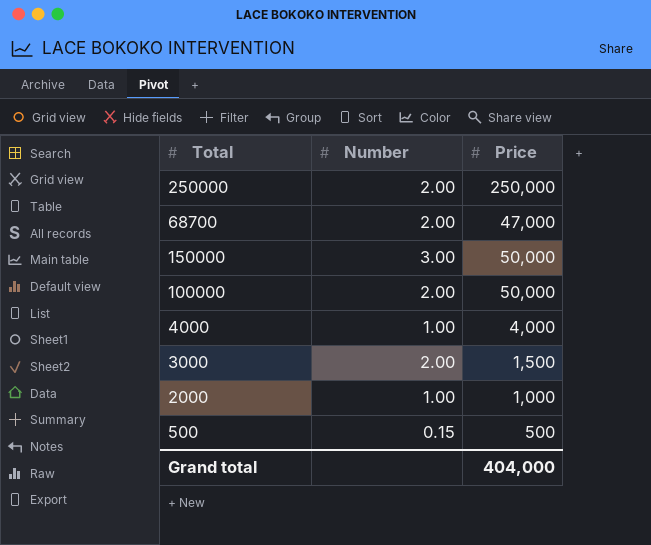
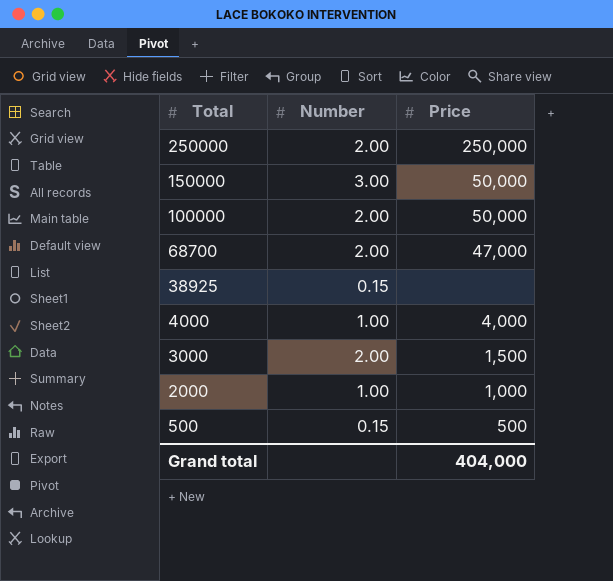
row order: none -> Total descending
row 38925: none -> 0.15 | none

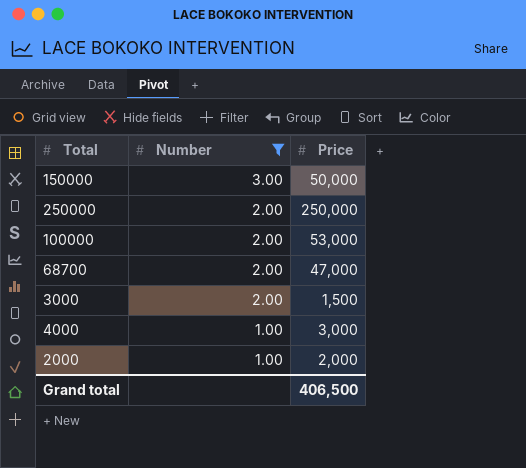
filter: none -> Number != 0.15
row order: Total descending -> Number descending
100000 | Price: 50,000 -> 53,000
4000 | Price: 4,000 -> 3,000
2000 | Price: 1,000 -> 2,000
Grand total | Price: 404,000 -> 406,500

